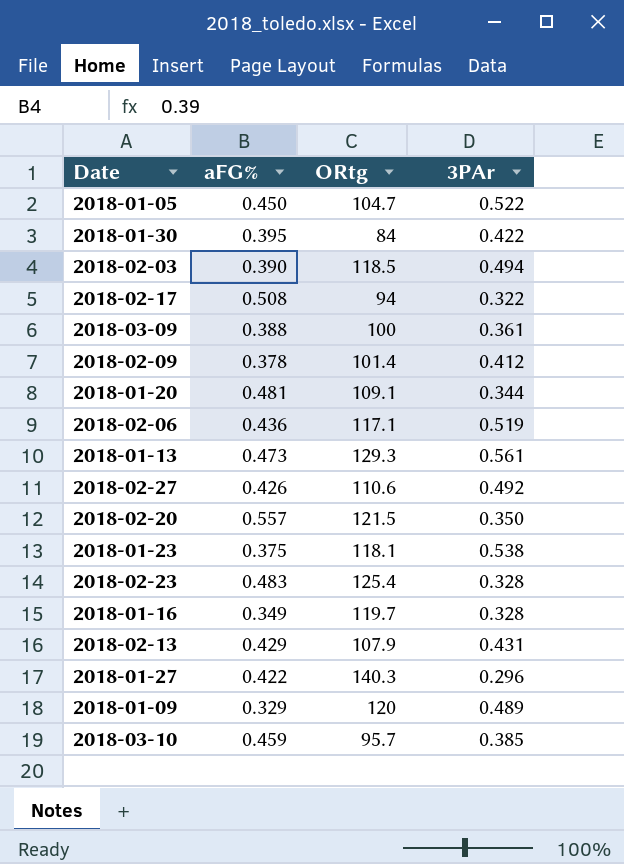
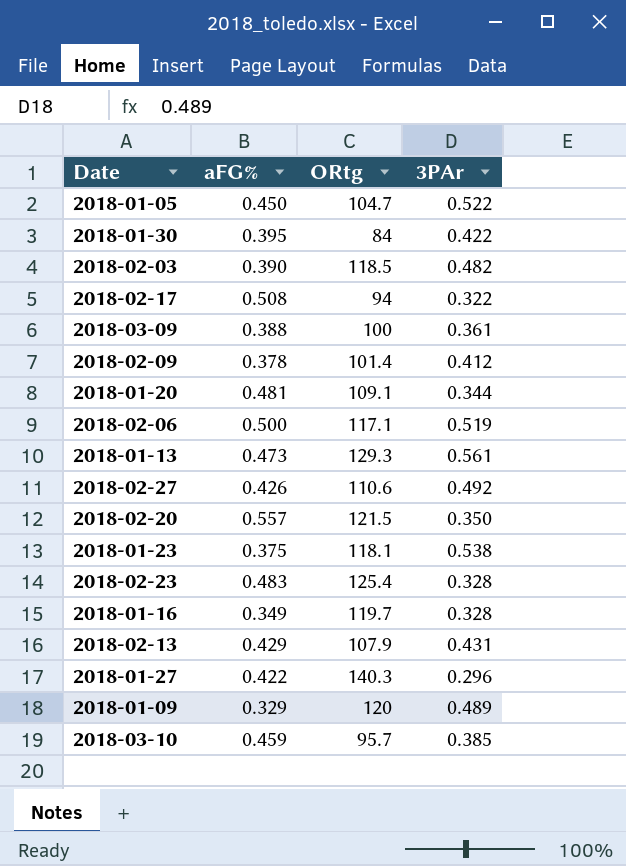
2018-02-03 | 3PAr: 0.494 -> 0.482
2018-02-06 | aFG%: 0.436 -> 0.500

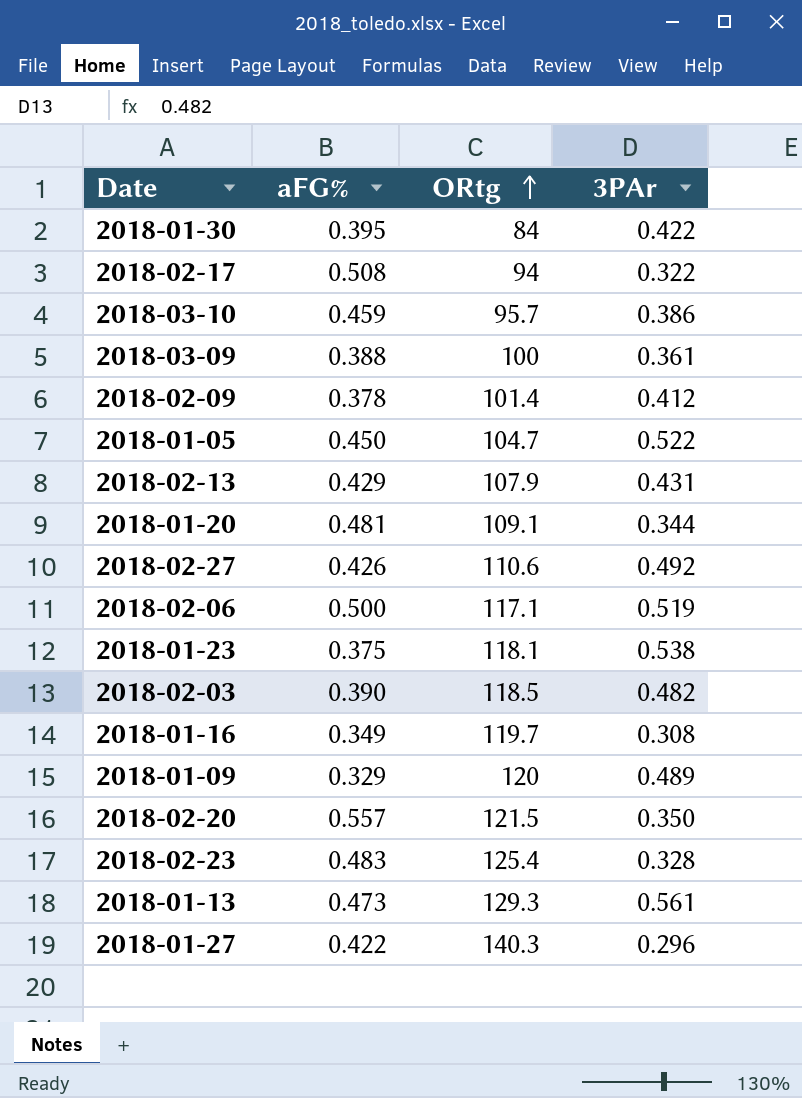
row order: none -> ORtg ascending
2018-03-10 | 3PAr: 0.385 -> 0.386
2018-01-16 | 3PAr: 0.328 -> 0.308

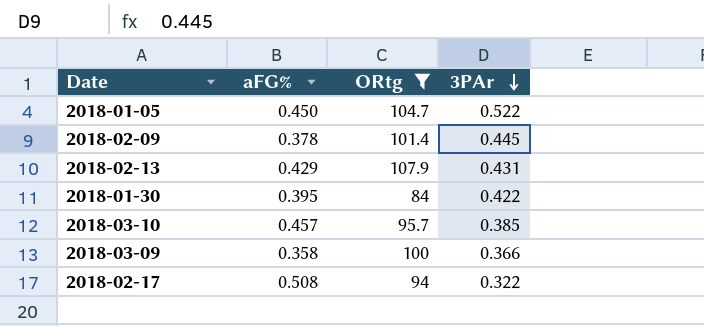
filter: none -> ORtg <= 107.9
row order: ORtg ascending -> 3PAr descending
2018-02-09 | 3PAr: 0.412 -> 0.445
2018-03-10 | aFG%: 0.459 -> 0.457
2018-03-10 | 3PAr: 0.386 -> 0.385
2018-03-09 | aFG%: 0.388 -> 0.358
2018-03-09 | 3PAr: 0.361 -> 0.366

